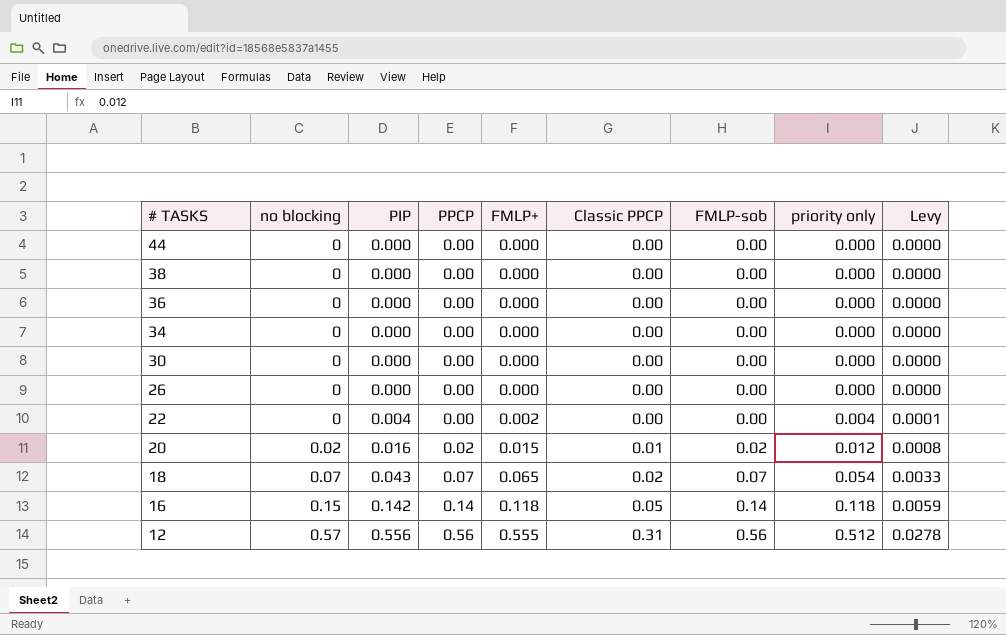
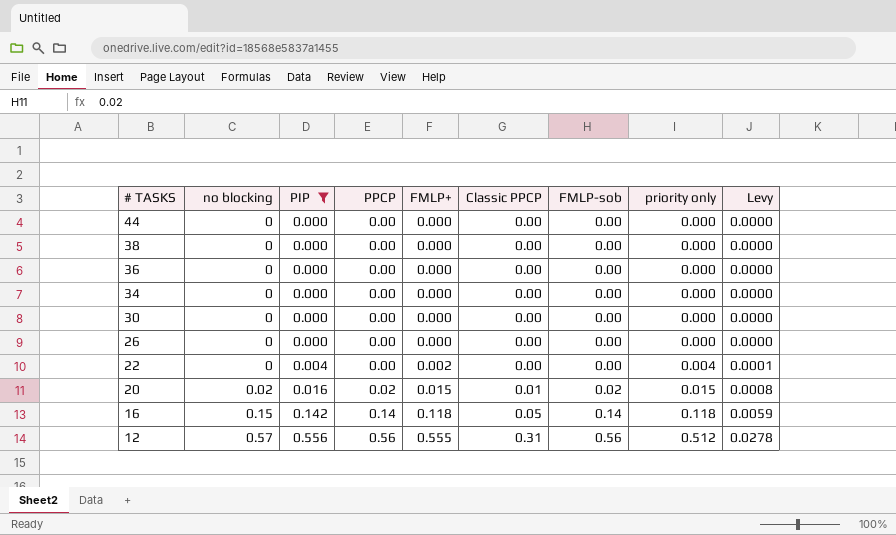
filter: none -> PIP != 0.043
20 | priority only: 0.012 -> 0.015

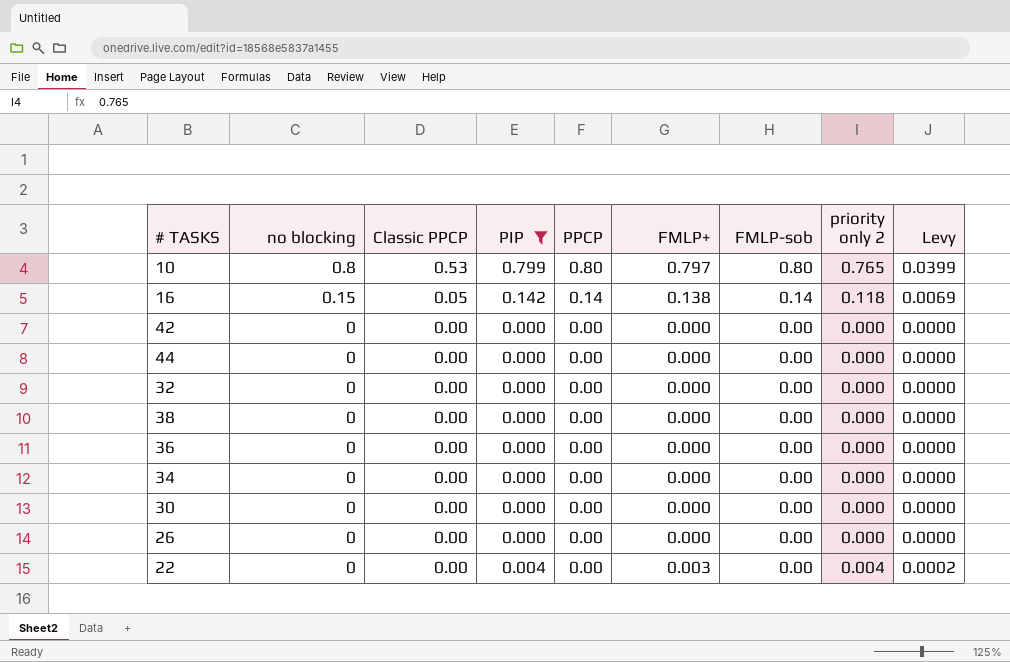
row order: # TASKS descending -> no blocking descending
column Classic PPCP | position: 6 -> 3
column name: priority only -> priority only 2
row 20: 0.02 | 0.016 | 0.02 | 0.015 | 0.01 | 0.02 | 0.015 | 0.0008 -> none
row 12: 0.57 | 0.556 | 0.56 | 0.555 | 0.31 | 0.56 | 0.512 | 0.0278 -> none
row 10: none -> 0.8 | 0.53 | 0.799 | 0.80 | 0.797 | 0.80 | 0.765 | 0.0399
16 | FMLP+: 0.118 -> 0.138
16 | Levy: 0.0059 -> 0.0069
row 42: none -> 0 | 0.00 | 0.000 | 0.00 | 0.000 | 0.00 | 0.000 | 0.0000
row 32: none -> 0 | 0.00 | 0.000 | 0.00 | 0.000 | 0.00 | 0.000 | 0.0000
22 | FMLP+: 0.002 -> 0.003
22 | Levy: 0.0001 -> 0.0002

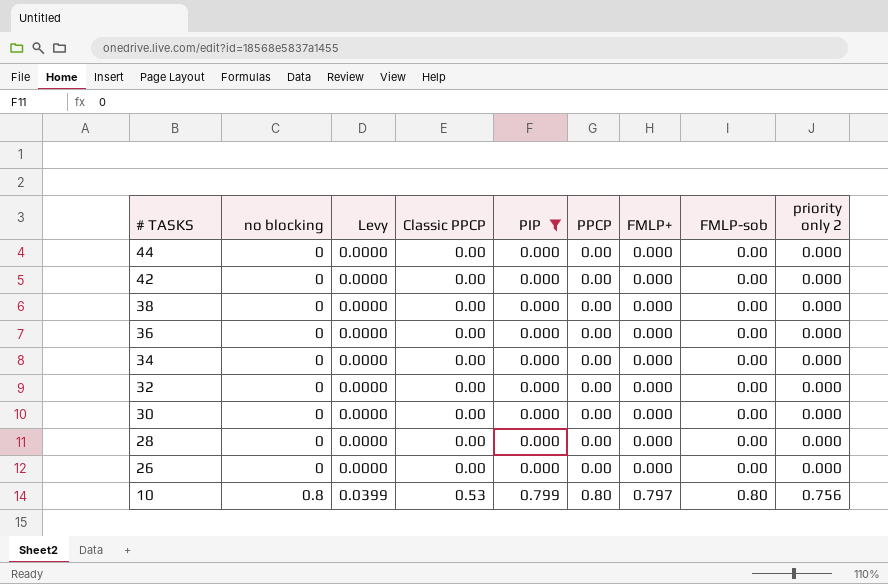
row order: no blocking descending -> # TASKS descending
column Levy | position: 9 -> 3
row 16: 0.15 | 0.05 | 0.142 | 0.14 | 0.138 | 0.14 | 0.118 | 0.0069 -> none
row 22: 0 | 0.00 | 0.004 | 0.00 | 0.003 | 0.00 | 0.004 | 0.0002 -> none
row 28: none -> 0 | 0.0000 | 0.00 | 0.000 | 0.00 | 0.000 | 0.00 | 0.000
10 | priority only 2: 0.765 -> 0.756

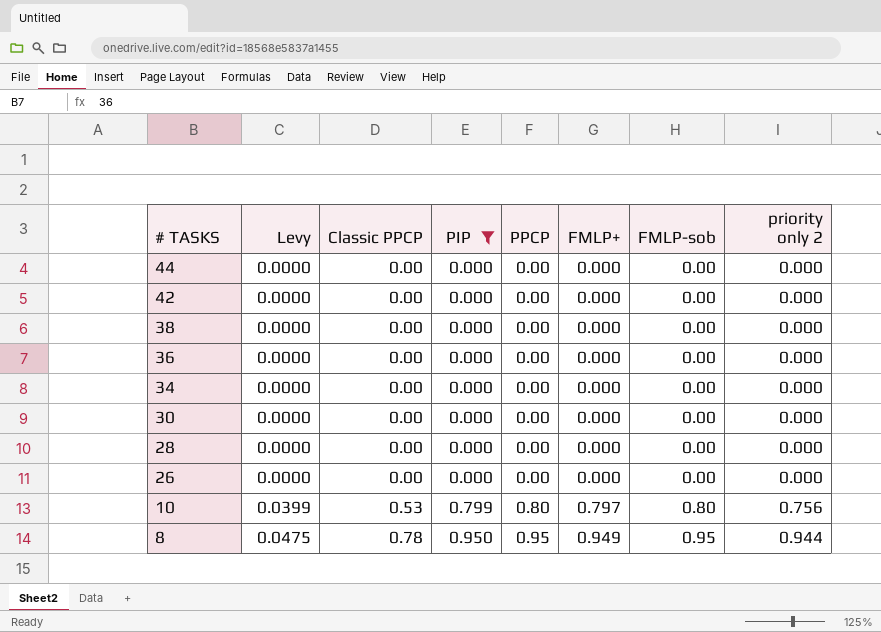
column no blocking | position: 2 -> none
row 32: 0 | 0.0000 | 0.00 | 0.000 | 0.00 | 0.000 | 0.00 | 0.000 -> none
row 8: none -> 0.0475 | 0.78 | 0.950 | 0.95 | 0.949 | 0.95 | 0.944

